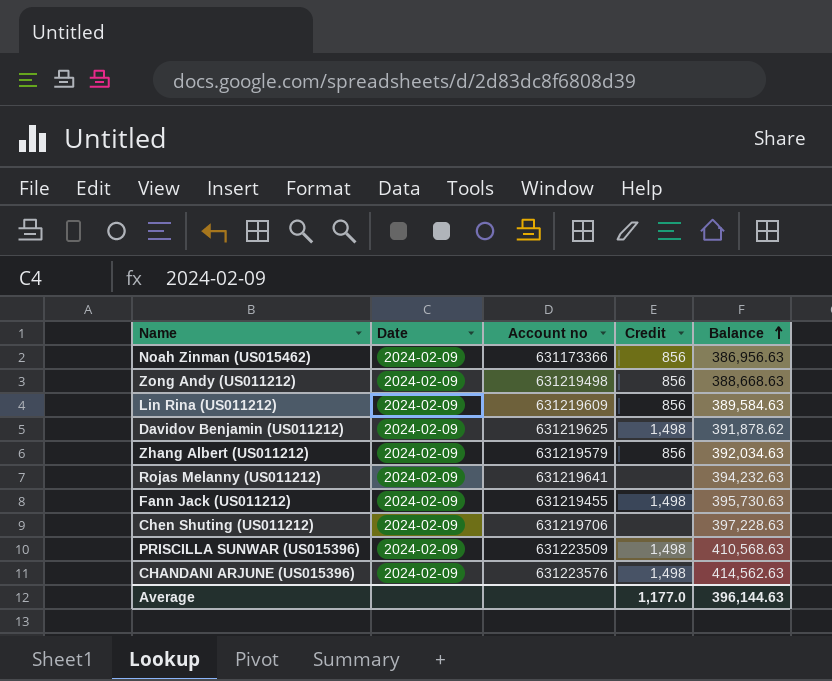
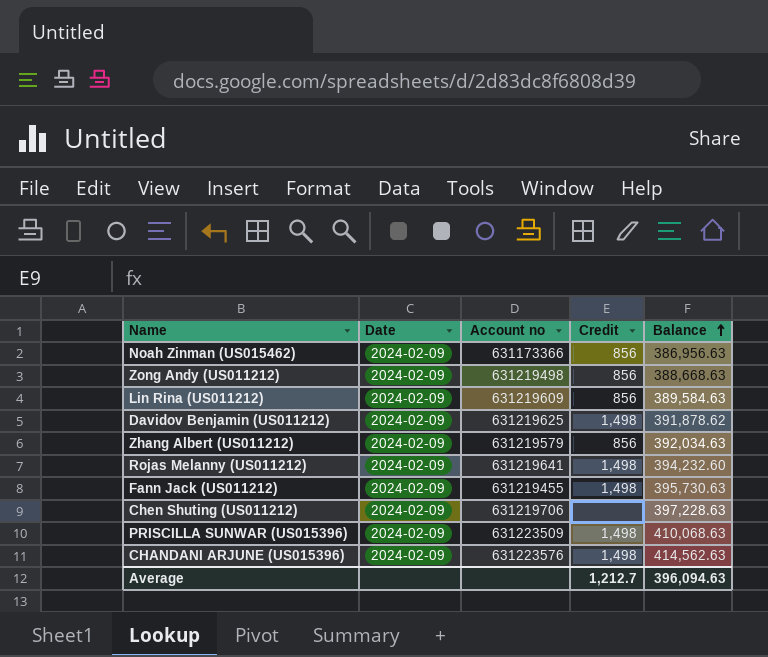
Rojas Melanny (US011212) | Credit: none -> 1,498
Rojas Melanny (US011212) | Balance: 394,232.63 -> 394,232.60
PRISCILLA SUNWAR (US015396) | Balance: 410,568.63 -> 410,068.63
Average | Credit: 1,177.0 -> 1,212.7
Average | Balance: 396,144.63 -> 396,094.63

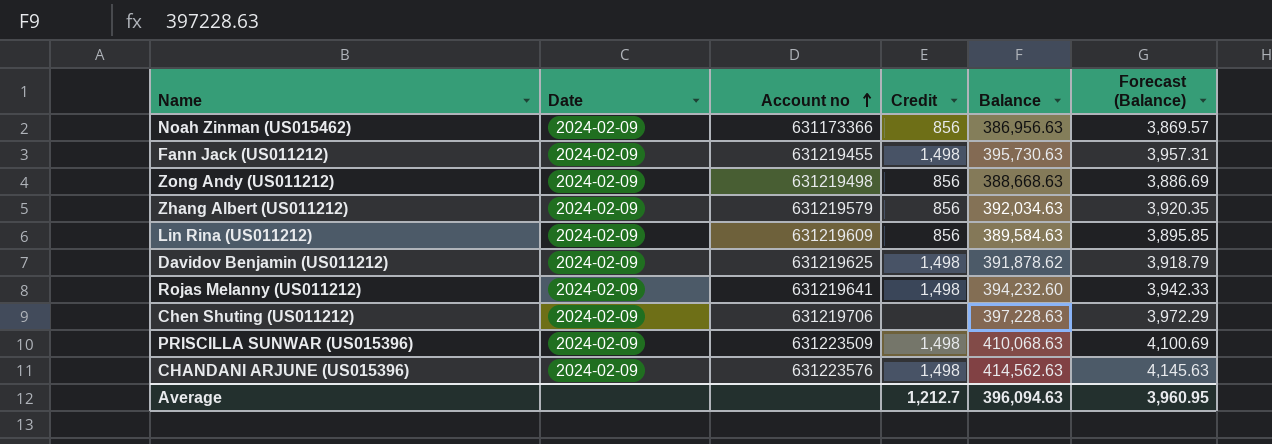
row order: Balance ascending -> Account no ascending
column Forecast (Balance) | formula: none -> [Balance] * 0.01

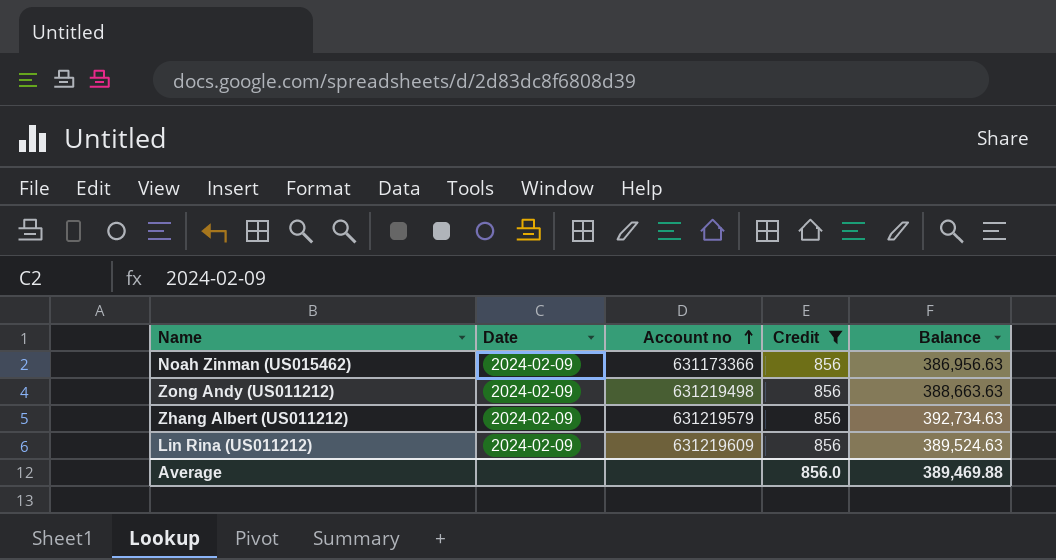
filter: none -> Credit = 856
column Forecast (Balance) | formula: [Balance] * 0.01 -> none
Zong Andy (US011212) | Balance: 388,668.63 -> 388,663.63
Zhang Albert (US011212) | Balance: 392,034.63 -> 392,734.63
Lin Rina (US011212) | Balance: 389,584.63 -> 389,524.63
Average | Credit: 1,212.7 -> 856.0
Average | Balance: 396,094.63 -> 389,469.88

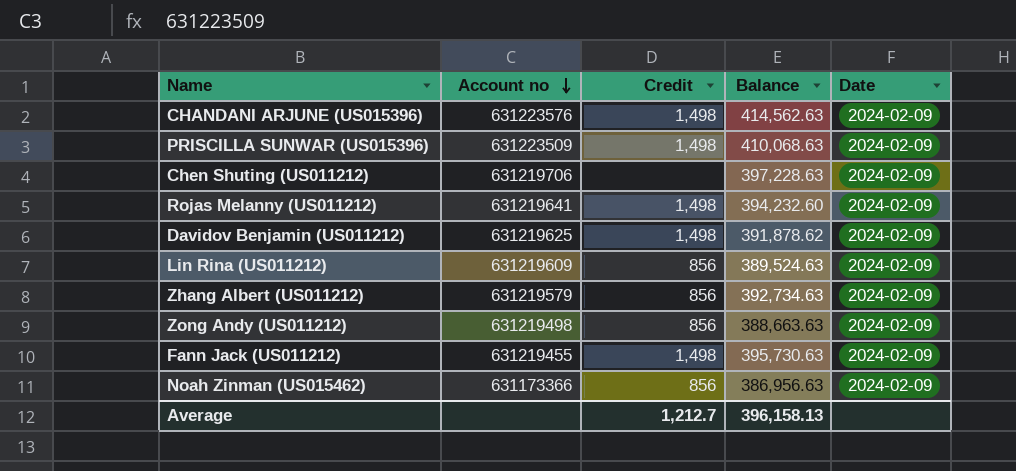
filter: Credit = 856 -> none
row order: Account no ascending -> Account no descending
column Date | position: 2 -> 5
Average | Credit: 856.0 -> 1,212.7
Average | Balance: 389,469.88 -> 396,158.13

